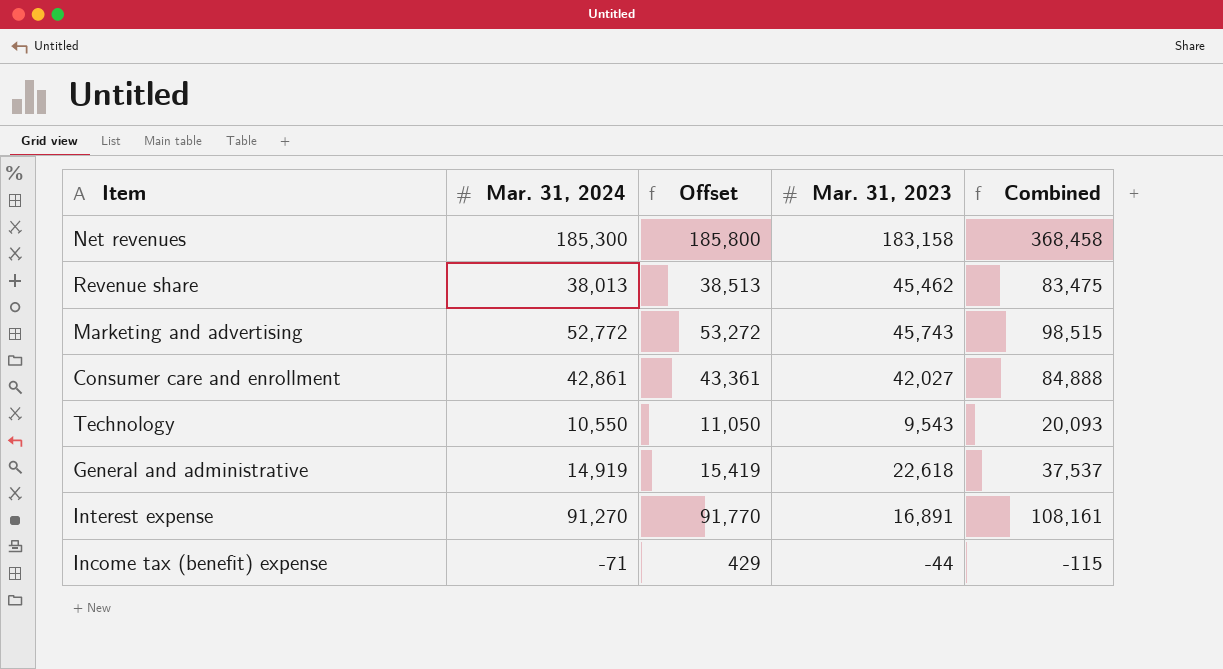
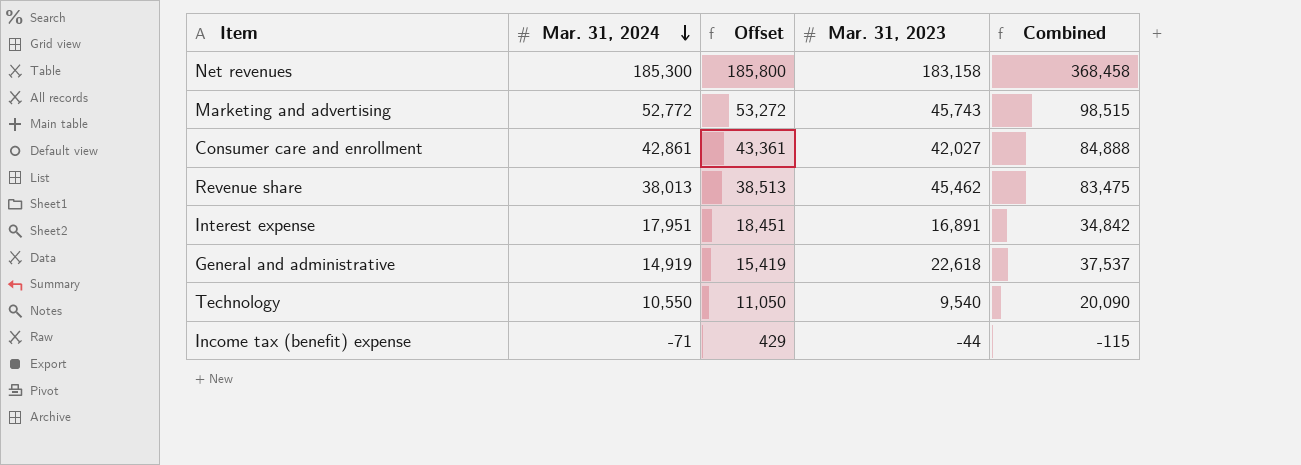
row order: none -> Mar. 31, 2024 descending
Interest expense | Mar. 31, 2024: 91,270 -> 17,951
Interest expense | Offset: 91,770 -> 18,451
Interest expense | Combined: 108,161 -> 34,842
Technology | Mar. 31, 2023: 9,543 -> 9,540
Technology | Combined: 20,093 -> 20,090

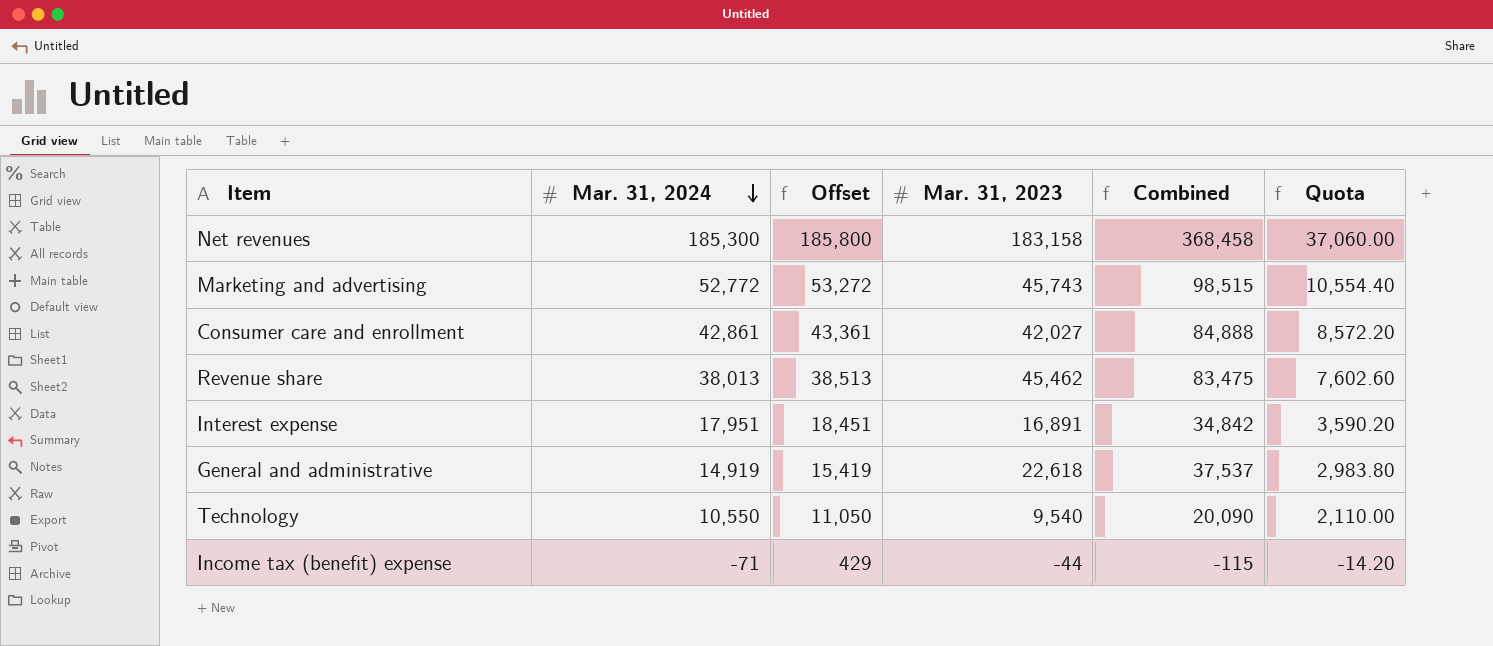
column Quota | formula: none -> [Mar. 31, 2024] * 0.2

